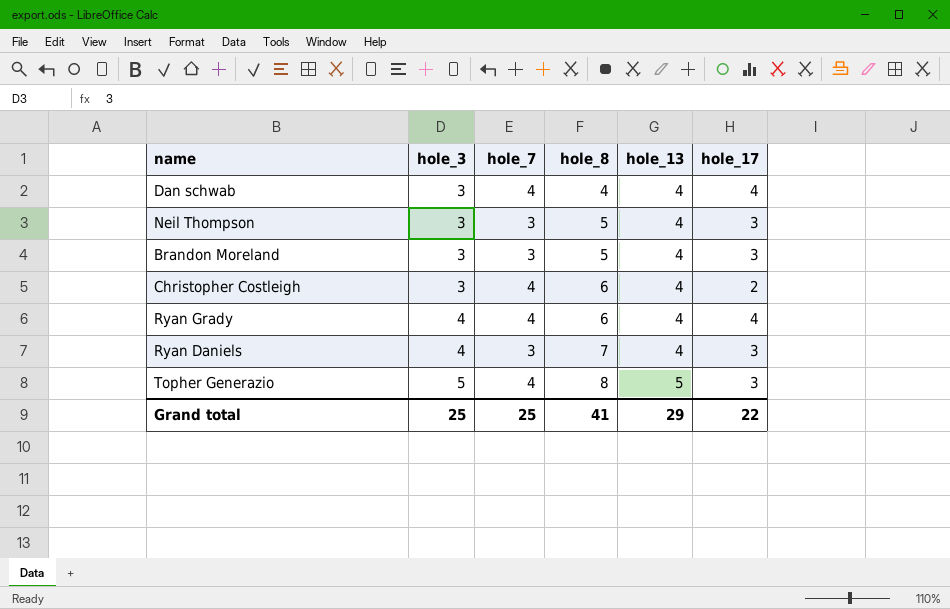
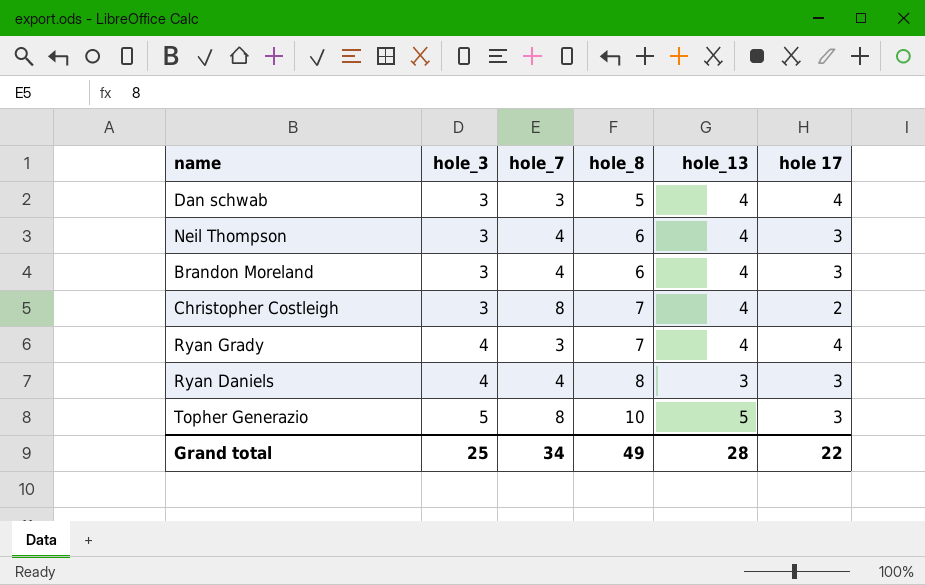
column name: hole_17 -> hole 17
Dan schwab | hole_7: 4 -> 3
Dan schwab | hole_8: 4 -> 5
Neil Thompson | hole_7: 3 -> 4
Neil Thompson | hole_8: 5 -> 6
Brandon Moreland | hole_7: 3 -> 4
Brandon Moreland | hole_8: 5 -> 6
Christopher Costleigh | hole_7: 4 -> 8
Christopher Costleigh | hole_8: 6 -> 7
Ryan Grady | hole_7: 4 -> 3
Ryan Grady | hole_8: 6 -> 7
Ryan Daniels | hole_7: 3 -> 4
Ryan Daniels | hole_8: 7 -> 8
Ryan Daniels | hole_13: 4 -> 3
Topher Generazio | hole_7: 4 -> 8
Topher Generazio | hole_8: 8 -> 10
Grand total | hole_7: 25 -> 34
Grand total | hole_8: 41 -> 49
Grand total | hole_13: 29 -> 28

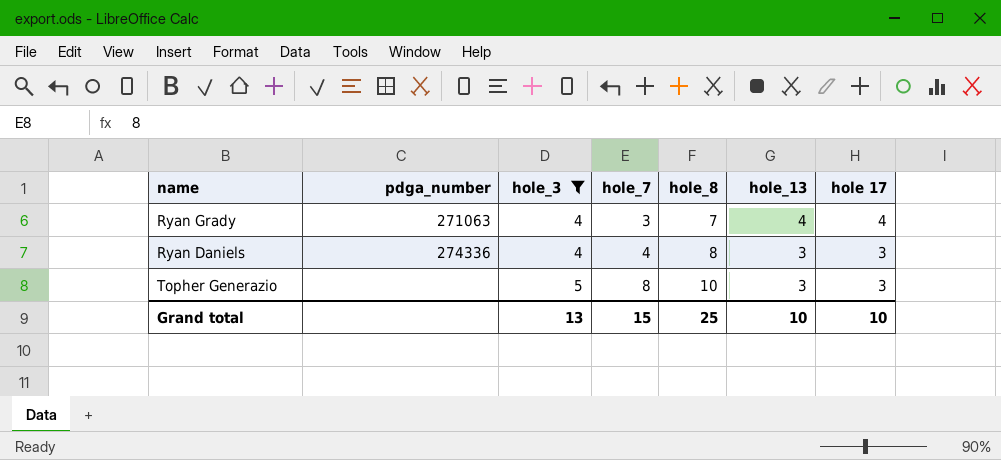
filter: none -> hole_3 != 3
column pdga_number | position: none -> 2
Topher Generazio | hole_13: 5 -> 3
Grand total | hole_3: 25 -> 13
Grand total | hole_7: 34 -> 15
Grand total | hole_8: 49 -> 25
Grand total | hole_13: 28 -> 10
Grand total | hole 17: 22 -> 10

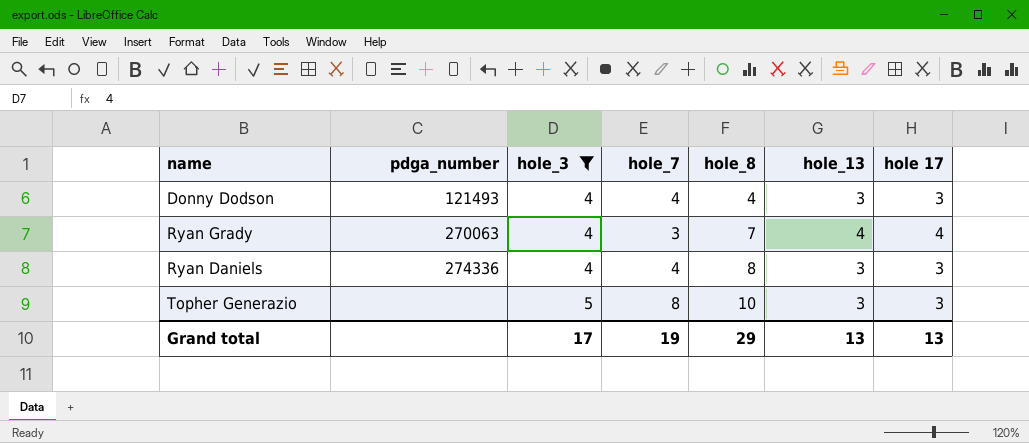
row Donny Dodson: none -> 121493 | 4 | 4 | 4 | 3 | 3
Ryan Grady | pdga_number: 271063 -> 270063
Grand total | hole_3: 13 -> 17
Grand total | hole_7: 15 -> 19
Grand total | hole_8: 25 -> 29
Grand total | hole_13: 10 -> 13
Grand total | hole 17: 10 -> 13

